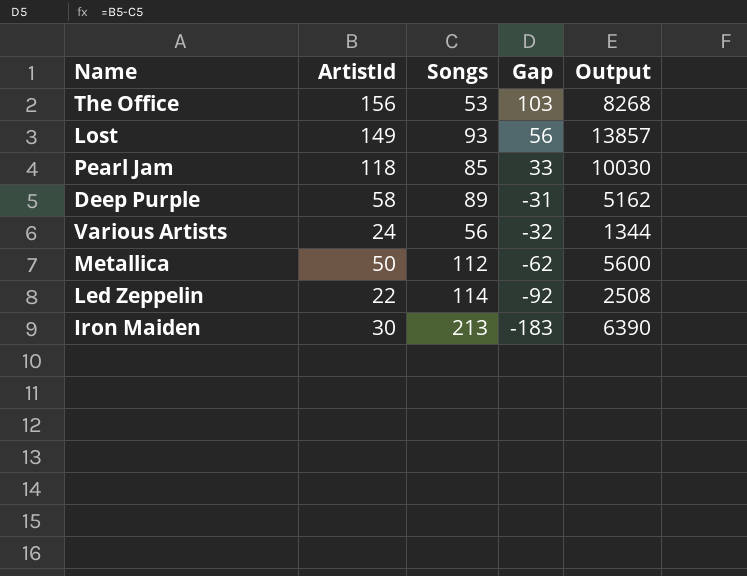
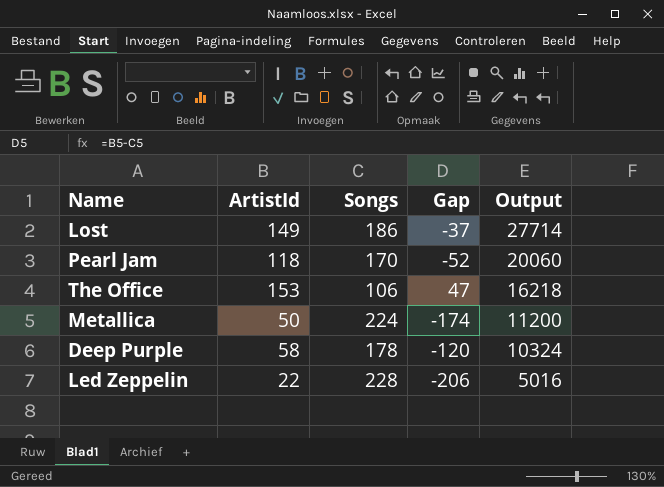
row order: Gap descending -> Output descending
row Various Artists: 24 | 56 | -32 | 1344 -> none
row Iron Maiden: 30 | 213 | -183 | 6390 -> none
Lost | Songs: 93 -> 186
Lost | Gap: 56 -> -37
Lost | Output: 13857 -> 27714
Pearl Jam | Songs: 85 -> 170
Pearl Jam | Gap: 33 -> -52
Pearl Jam | Output: 10030 -> 20060
The Office | ArtistId: 156 -> 153
The Office | Songs: 53 -> 106
The Office | Gap: 103 -> 47
The Office | Output: 8268 -> 16218
Metallica | Songs: 112 -> 224
Metallica | Gap: -62 -> -174
Metallica | Output: 5600 -> 11200
Deep Purple | Songs: 89 -> 178
Deep Purple | Gap: -31 -> -120
Deep Purple | Output: 5162 -> 10324
Led Zeppelin | Songs: 114 -> 228
Led Zeppelin | Gap: -92 -> -206
Led Zeppelin | Output: 2508 -> 5016

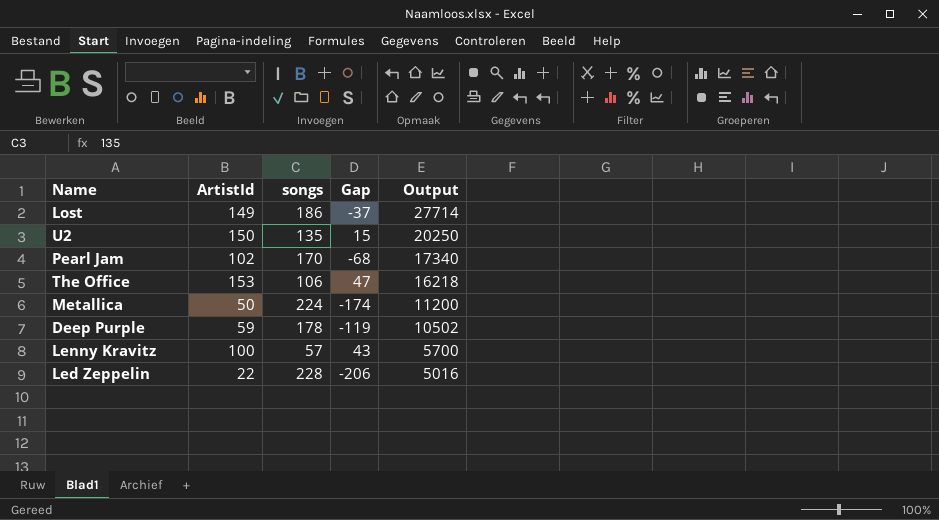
column name: Songs -> songs
row U2: none -> 150 | 135 | 15 | 20250
Pearl Jam | ArtistId: 118 -> 102
Pearl Jam | Gap: -52 -> -68
Pearl Jam | Output: 20060 -> 17340
Deep Purple | ArtistId: 58 -> 59
Deep Purple | Gap: -120 -> -119
Deep Purple | Output: 10324 -> 10502
row Lenny Kravitz: none -> 100 | 57 | 43 | 5700

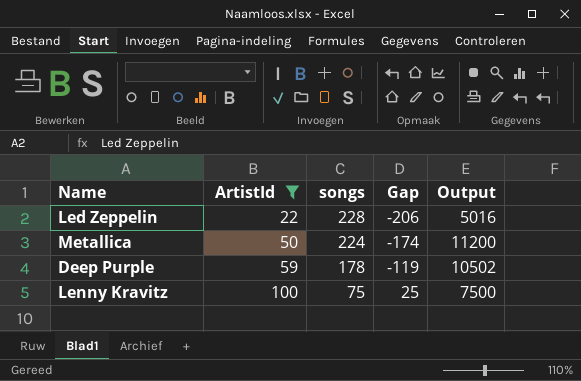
filter: none -> ArtistId <= 100
row order: Output descending -> ArtistId ascending
Lenny Kravitz | songs: 57 -> 75
Lenny Kravitz | Gap: 43 -> 25
Lenny Kravitz | Output: 5700 -> 7500

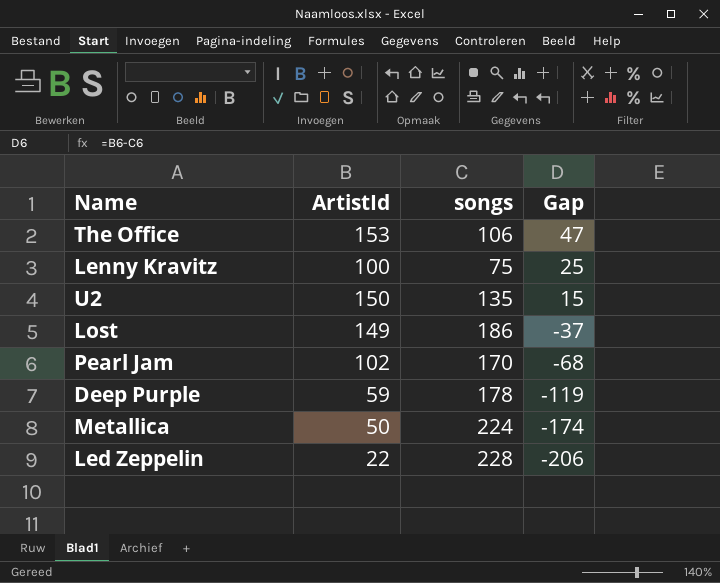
filter: ArtistId <= 100 -> none
row order: ArtistId ascending -> Gap descending
column Output | formula: [ArtistId] * [songs] -> none

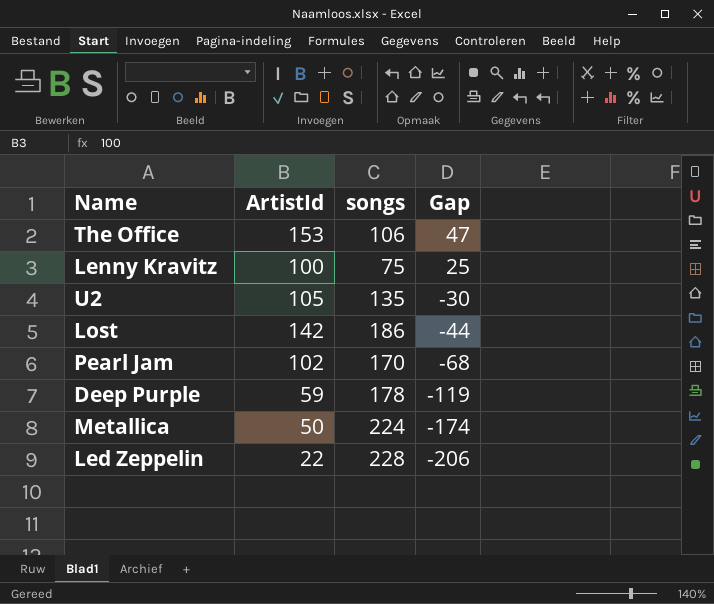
U2 | ArtistId: 150 -> 105
U2 | Gap: 15 -> -30
Lost | ArtistId: 149 -> 142
Lost | Gap: -37 -> -44

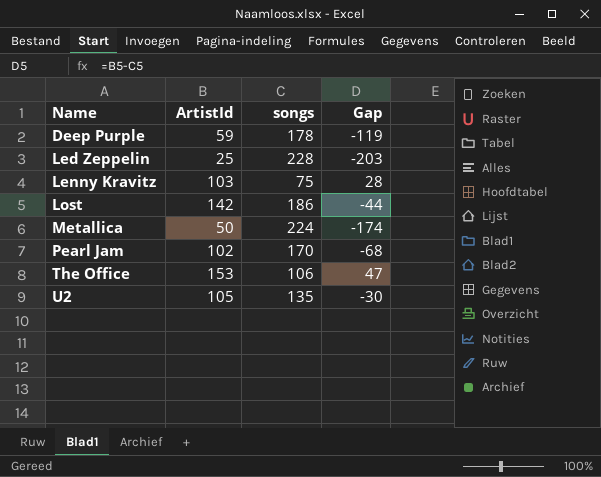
row order: Gap descending -> Name ascending
Led Zeppelin | ArtistId: 22 -> 25
Led Zeppelin | Gap: -206 -> -203
Lenny Kravitz | ArtistId: 100 -> 103
Lenny Kravitz | Gap: 25 -> 28

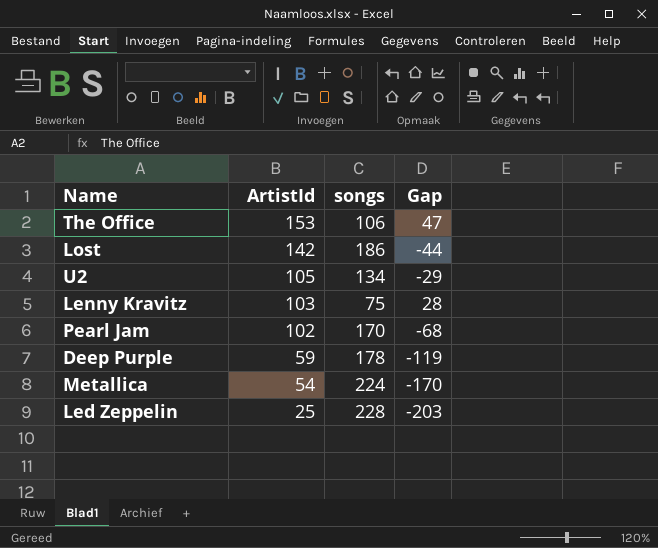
row order: Name ascending -> ArtistId descending
U2 | songs: 135 -> 134
U2 | Gap: -30 -> -29
Metallica | ArtistId: 50 -> 54
Metallica | Gap: -174 -> -170

